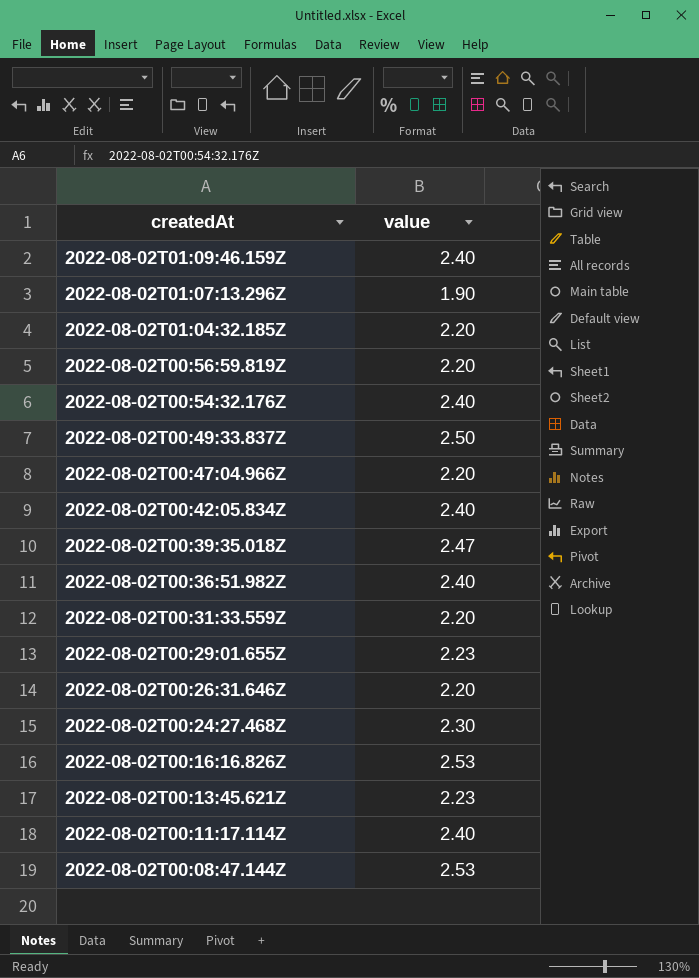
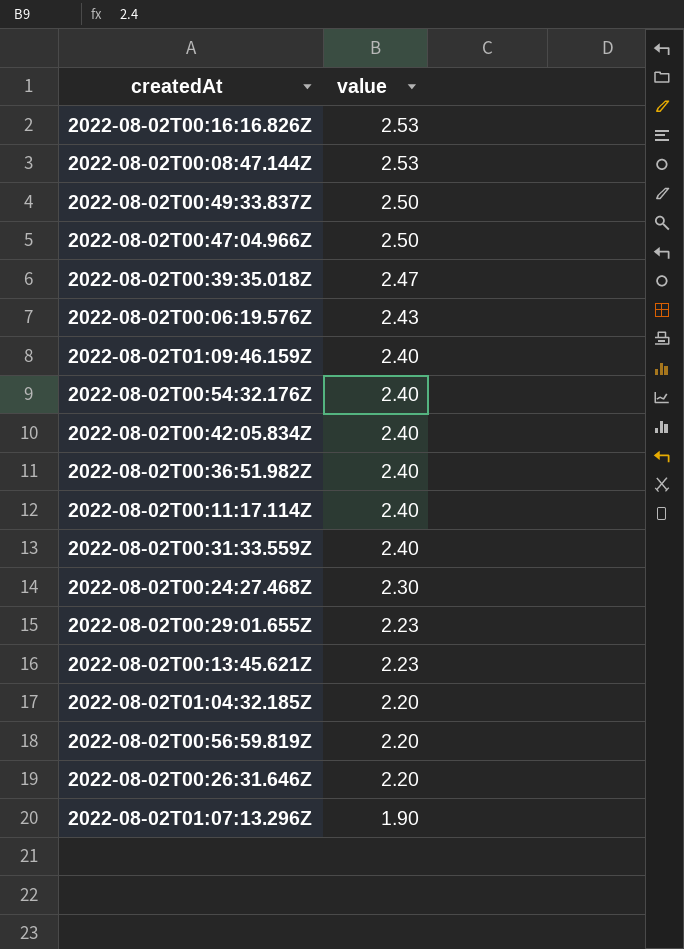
row order: createdAt descending -> value descending
2022-08-02T00:47:04.966Z | value: 2.20 -> 2.50
row 2022-08-02T00:06:19.576Z: none -> 2.43
2022-08-02T00:31:33.559Z | value: 2.20 -> 2.40

